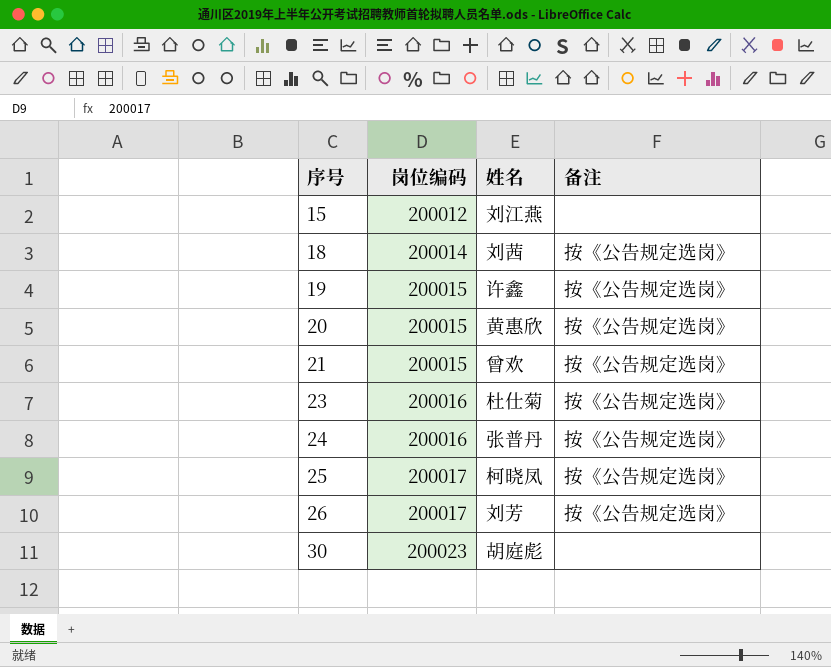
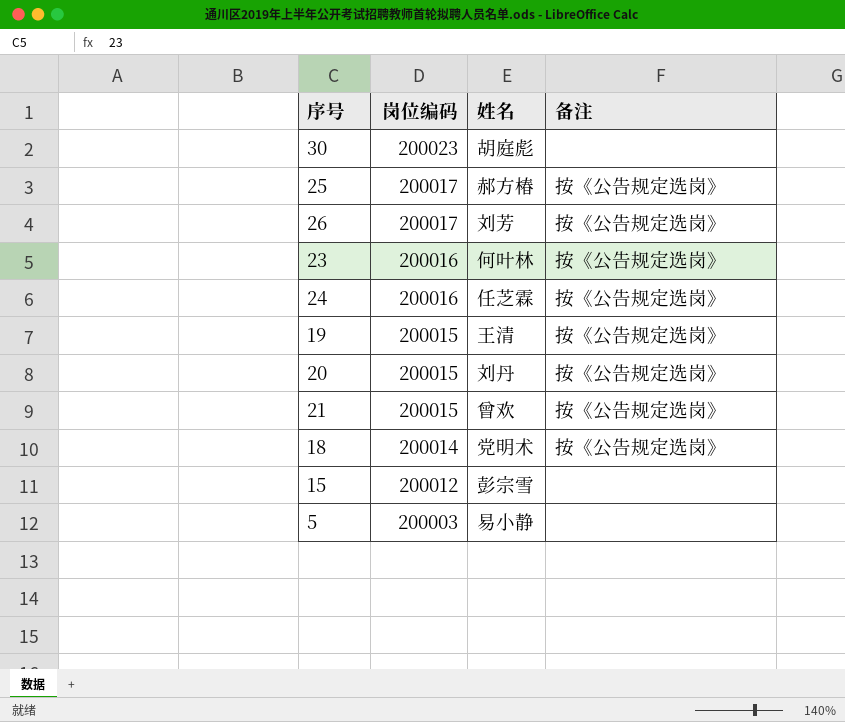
row order: 序号 ascending -> 岗位编码 descending
25 | 姓名: 柯晓凤 -> 郝方椿
23 | 姓名: 杜仕菊 -> 何叶林
24 | 姓名: 张普丹 -> 任芝霖
19 | 姓名: 许鑫 -> 王清
20 | 姓名: 黄惠欣 -> 刘丹
18 | 姓名: 刘茜 -> 党明术
15 | 姓名: 刘江燕 -> 彭宗雪
row 5: none -> 200003 | 易小静 | none

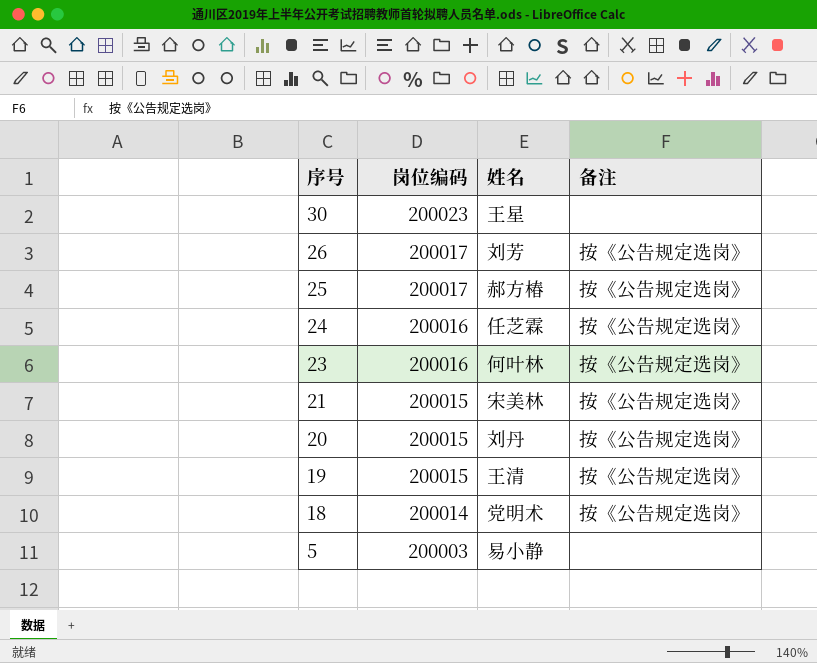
row order: 岗位编码 descending -> 序号 descending
row 15: 200012 | 彭宗雪 | none -> none
30 | 姓名: 胡庭彪 -> 王星
21 | 姓名: 曾欢 -> 宋美林

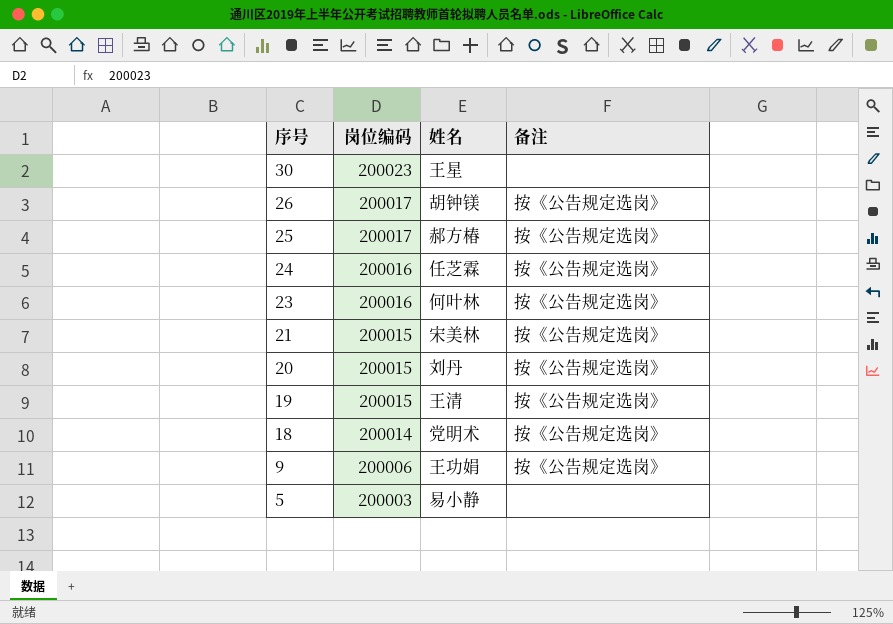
26 | 姓名: 刘芳 -> 胡钟镁
row 9: none -> 200006 | 王功娟 | 按《公告规定选岗》

